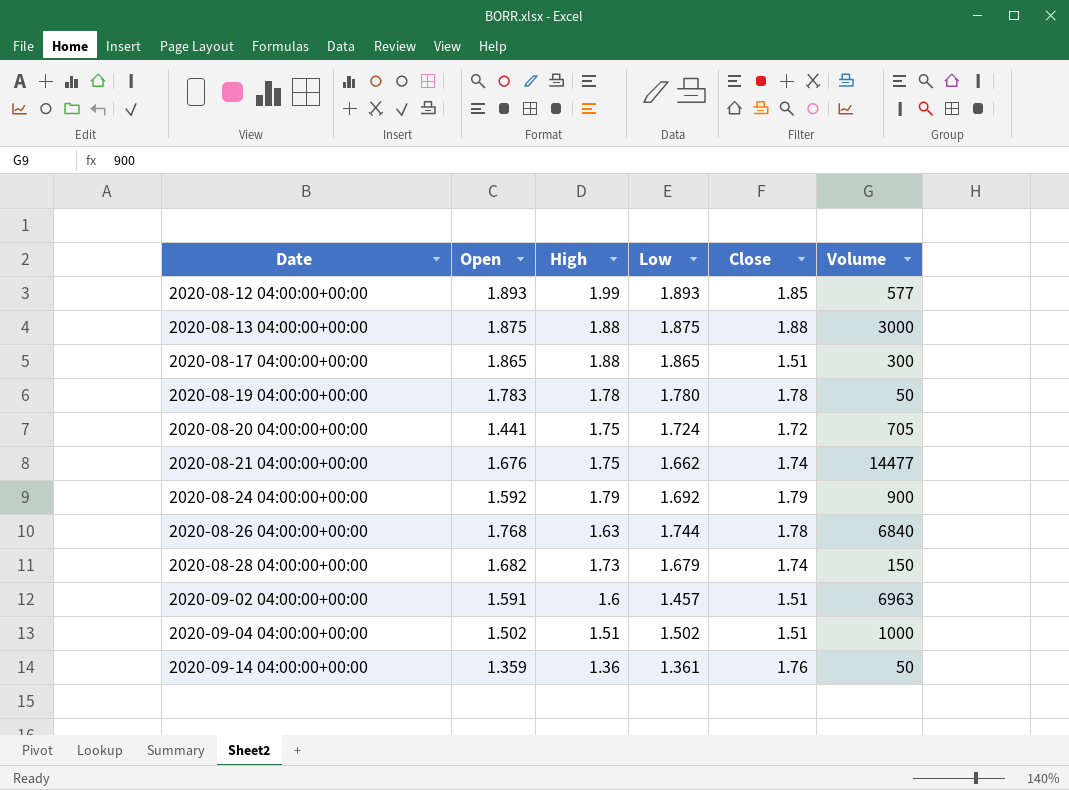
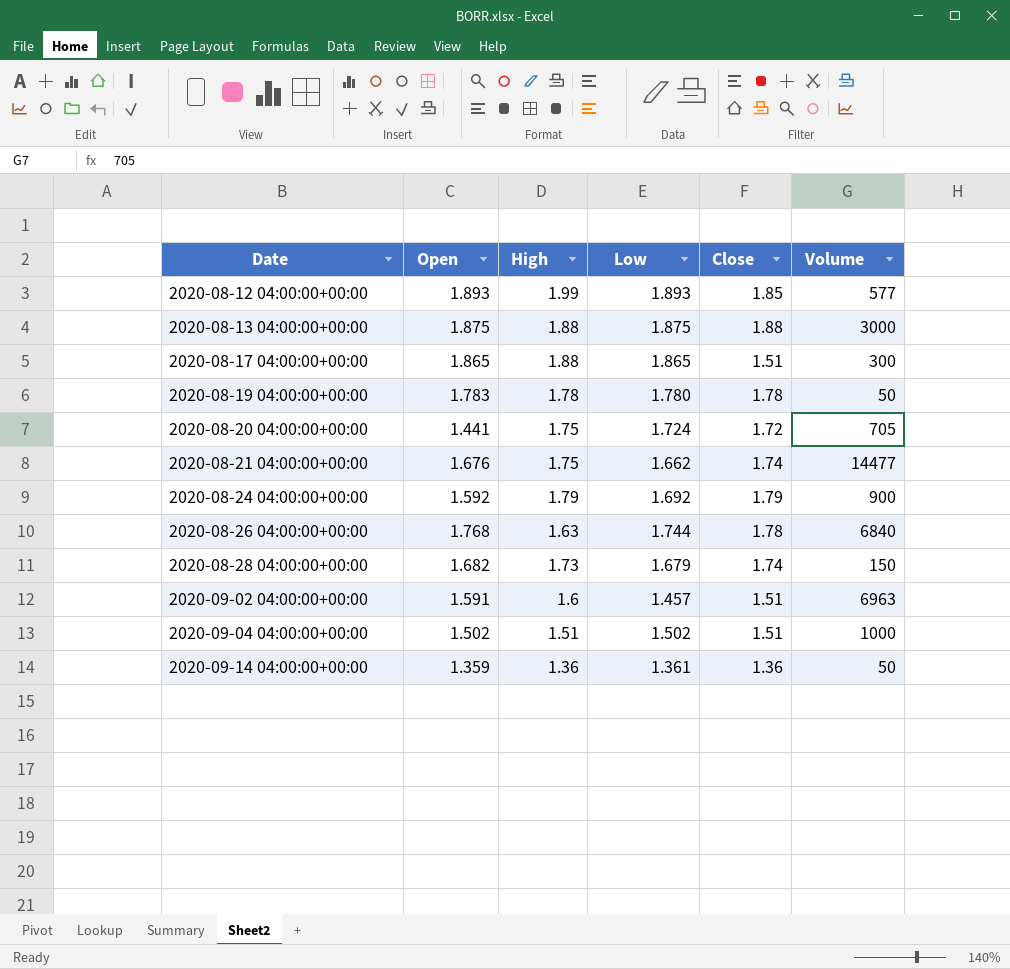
2020-09-14 04:00:00+00:00 | Close: 1.76 -> 1.36

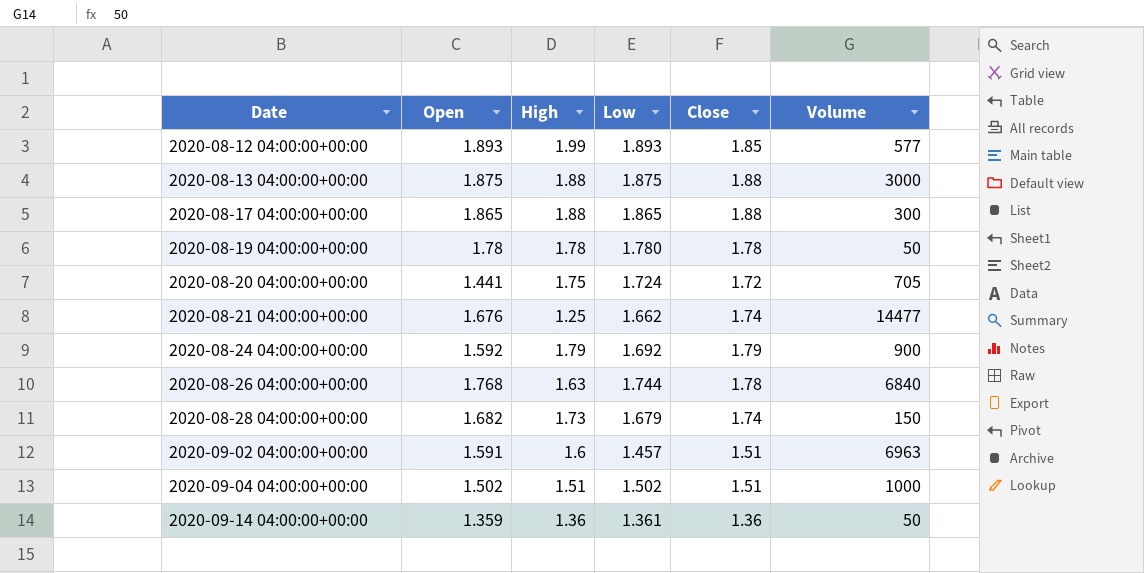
2020-08-17 04:00:00+00:00 | Close: 1.51 -> 1.88
2020-08-19 04:00:00+00:00 | Open: 1.783 -> 1.78
2020-08-21 04:00:00+00:00 | High: 1.75 -> 1.25

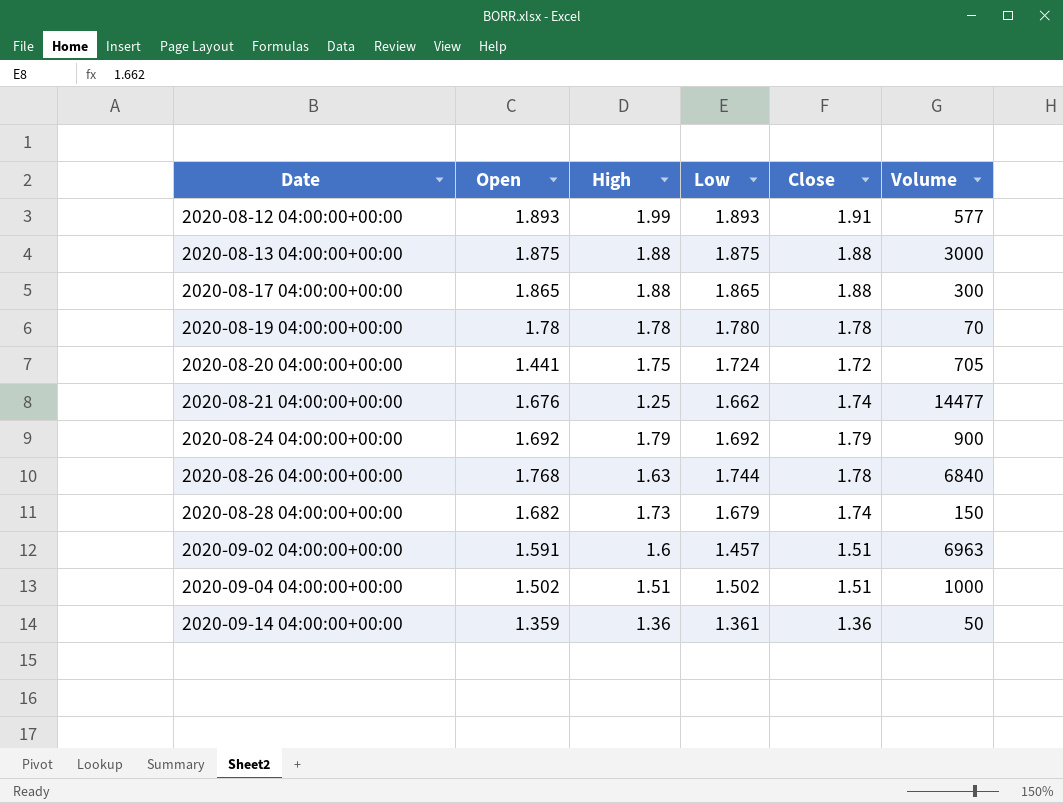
2020-08-12 04:00:00+00:00 | Close: 1.85 -> 1.91
2020-08-19 04:00:00+00:00 | Volume: 50 -> 70
2020-08-24 04:00:00+00:00 | Open: 1.592 -> 1.692

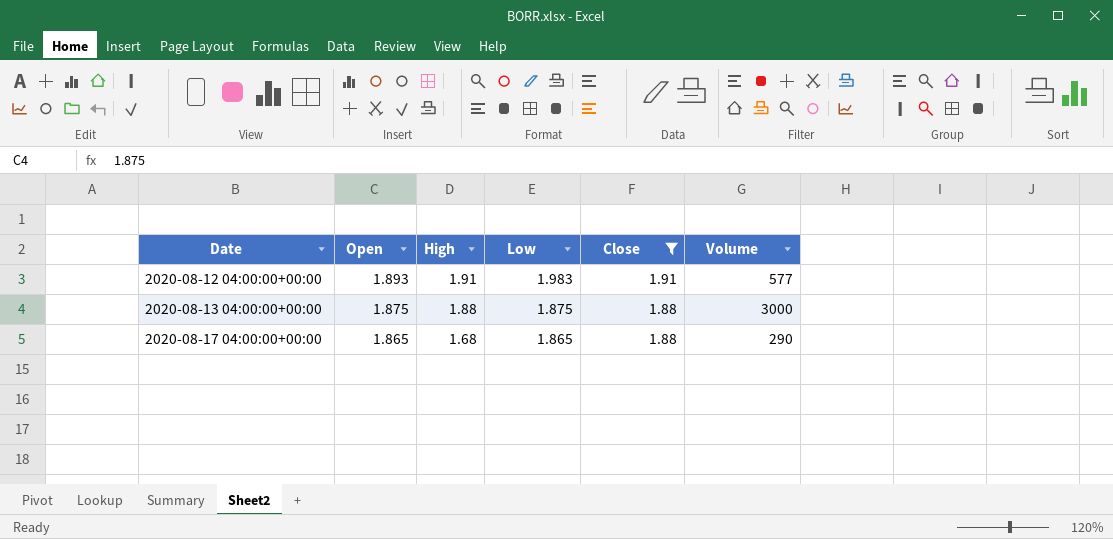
filter: none -> Close >= 1.88
2020-08-12 04:00:00+00:00 | High: 1.99 -> 1.91
2020-08-12 04:00:00+00:00 | Low: 1.893 -> 1.983
2020-08-17 04:00:00+00:00 | High: 1.88 -> 1.68
2020-08-17 04:00:00+00:00 | Volume: 300 -> 290

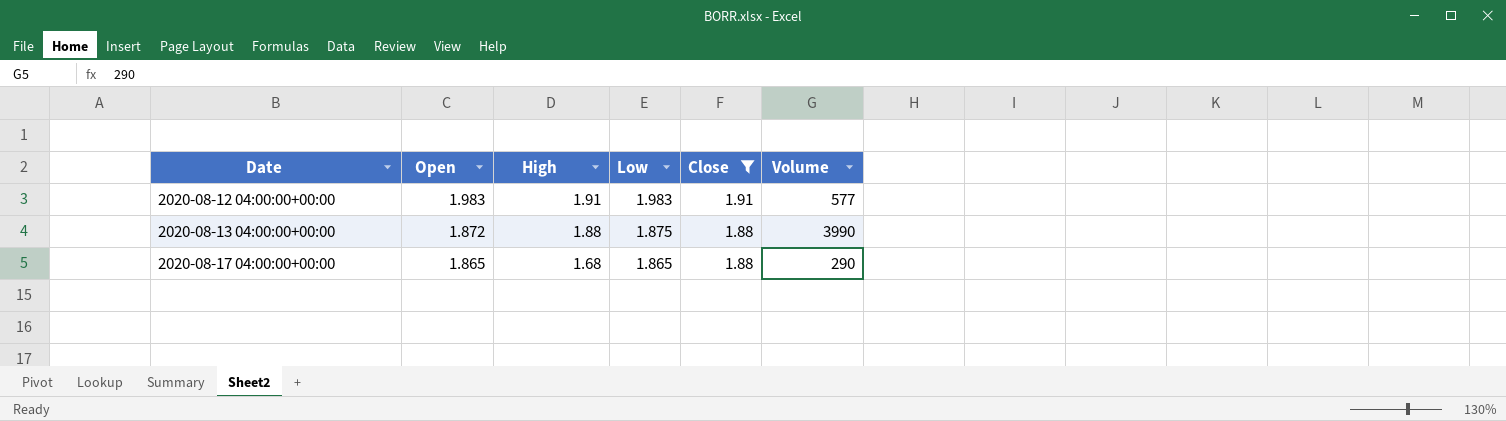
2020-08-12 04:00:00+00:00 | Open: 1.893 -> 1.983
2020-08-13 04:00:00+00:00 | Open: 1.875 -> 1.872
2020-08-13 04:00:00+00:00 | Volume: 3000 -> 3990

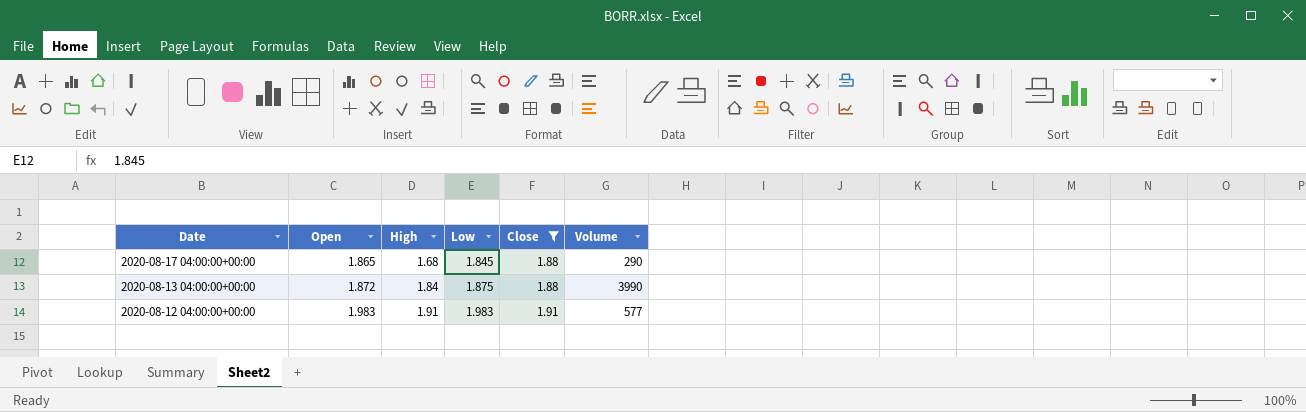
row order: Date ascending -> Date descending
2020-08-17 04:00:00+00:00 | Low: 1.865 -> 1.845
2020-08-13 04:00:00+00:00 | High: 1.88 -> 1.84

